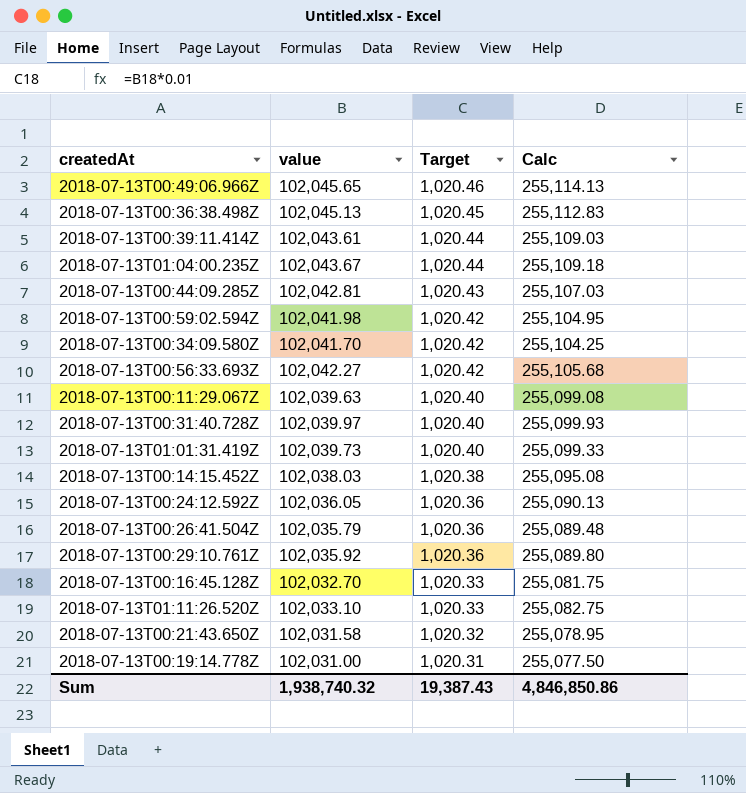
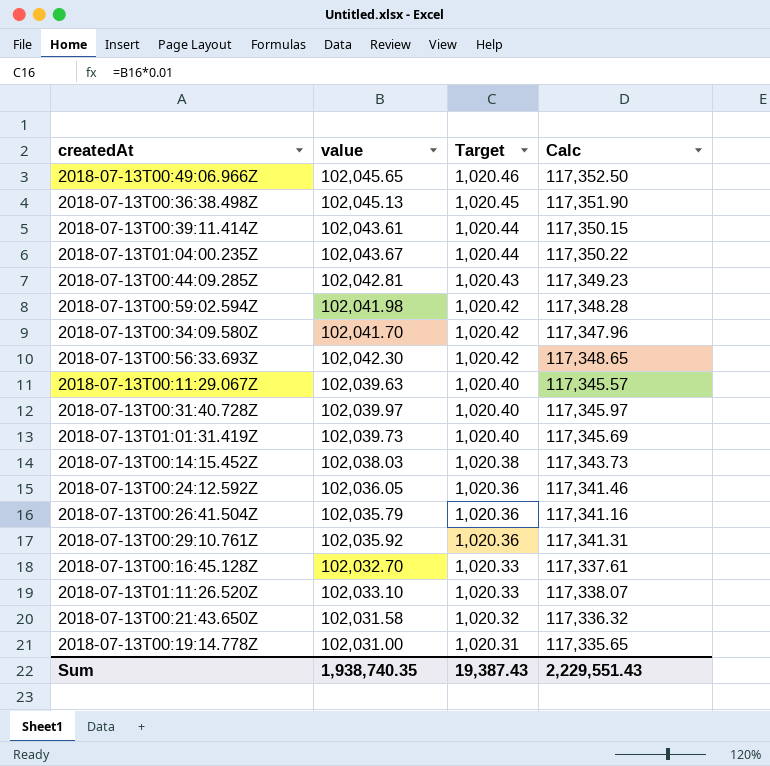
column Calc | formula: [value] * 2.5 -> [value] * 1.15
2018-07-13T00:56:33.693Z | value: 102,042.27 -> 102,042.30
Sum | value: 1,938,740.32 -> 1,938,740.35
Sum | Calc: 4,846,850.86 -> 2,229,551.43

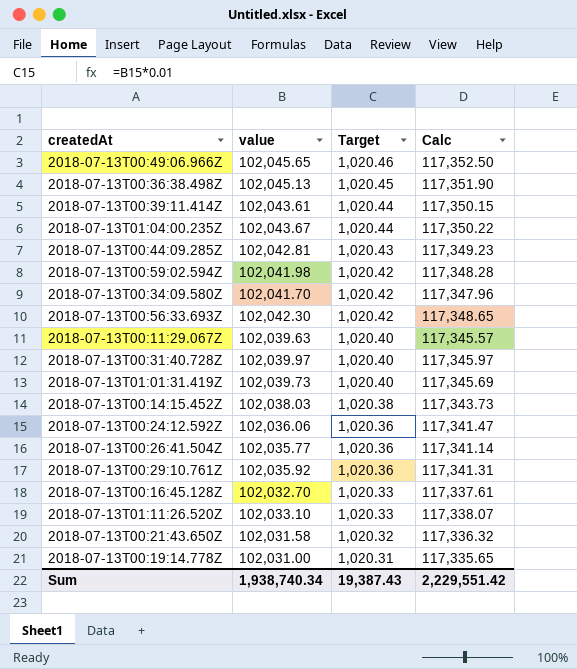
2018-07-13T00:24:12.592Z | value: 102,036.05 -> 102,036.06
2018-07-13T00:24:12.592Z | Calc: 117,341.46 -> 117,341.47
2018-07-13T00:26:41.504Z | value: 102,035.79 -> 102,035.77
2018-07-13T00:26:41.504Z | Calc: 117,341.16 -> 117,341.14
Sum | value: 1,938,740.35 -> 1,938,740.34
Sum | Calc: 2,229,551.43 -> 2,229,551.42

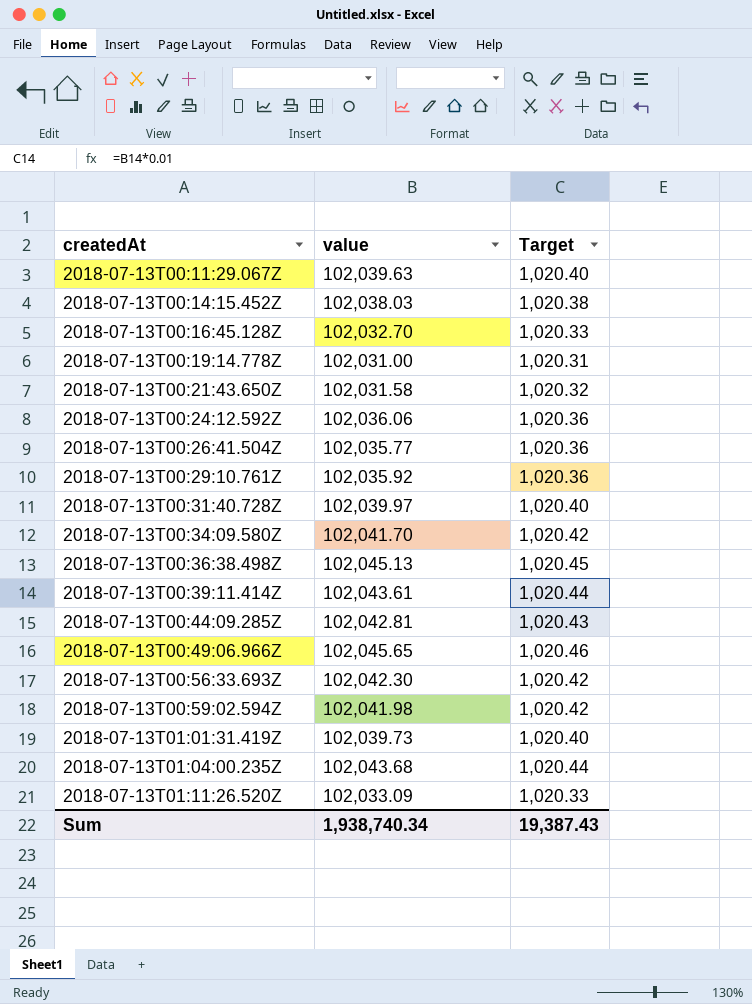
row order: Target descending -> createdAt ascending
column Calc | formula: [value] * 1.15 -> none
2018-07-13T01:04:00.235Z | value: 102,043.67 -> 102,043.68
2018-07-13T01:11:26.520Z | value: 102,033.10 -> 102,033.09

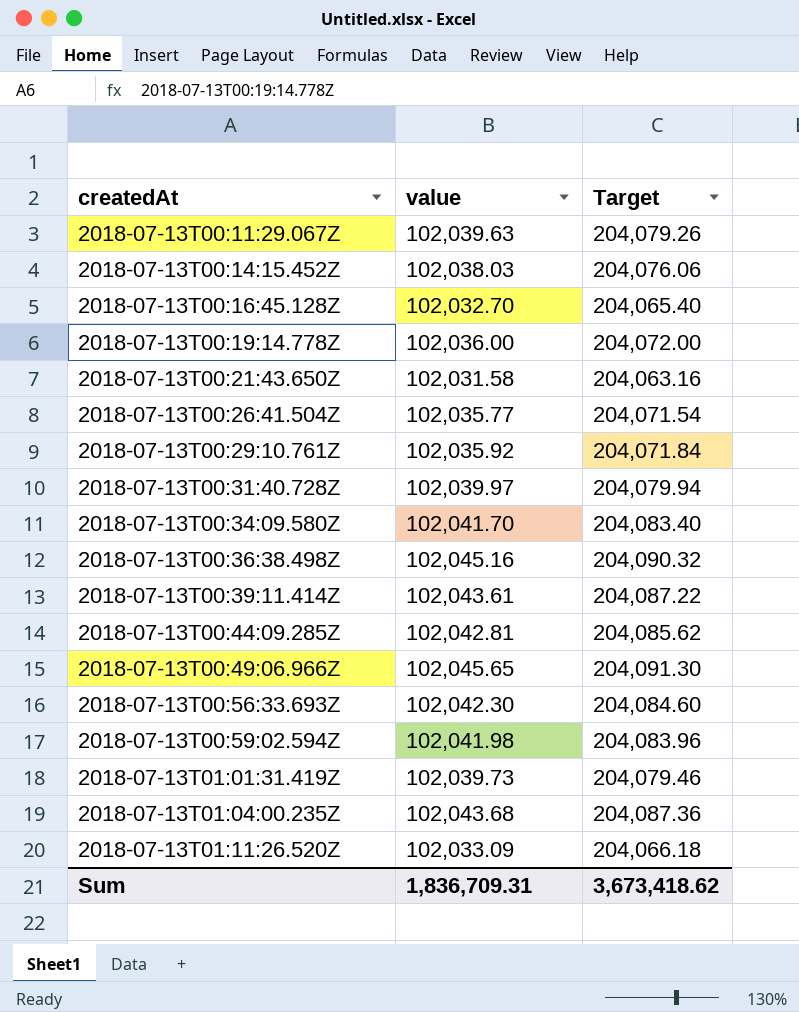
column Target | formula: [value] * 0.01 -> [value] * 2
row 2018-07-13T00:24:12.592Z: 102,036.06 | 1,020.36 -> none
2018-07-13T00:19:14.778Z | value: 102,031.00 -> 102,036.00
2018-07-13T00:36:38.498Z | value: 102,045.13 -> 102,045.16
Sum | value: 1,938,740.34 -> 1,836,709.31
Sum | Target: 19,387.43 -> 3,673,418.62

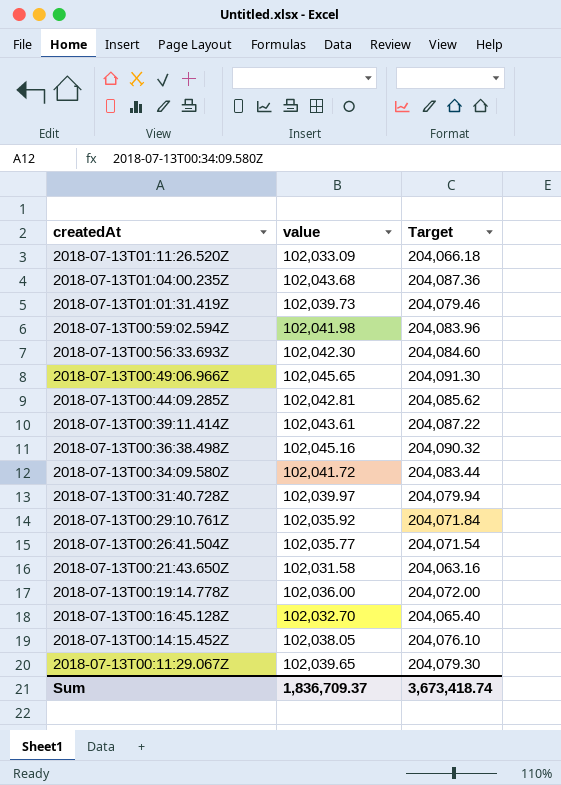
row order: createdAt ascending -> createdAt descending
2018-07-13T00:34:09.580Z | value: 102,041.70 -> 102,041.72
2018-07-13T00:34:09.580Z | Target: 204,083.40 -> 204,083.44
2018-07-13T00:14:15.452Z | value: 102,038.03 -> 102,038.05
2018-07-13T00:14:15.452Z | Target: 204,076.06 -> 204,076.10
2018-07-13T00:11:29.067Z | value: 102,039.63 -> 102,039.65
2018-07-13T00:11:29.067Z | Target: 204,079.26 -> 204,079.30
Sum | value: 1,836,709.31 -> 1,836,709.37
Sum | Target: 3,673,418.62 -> 3,673,418.74

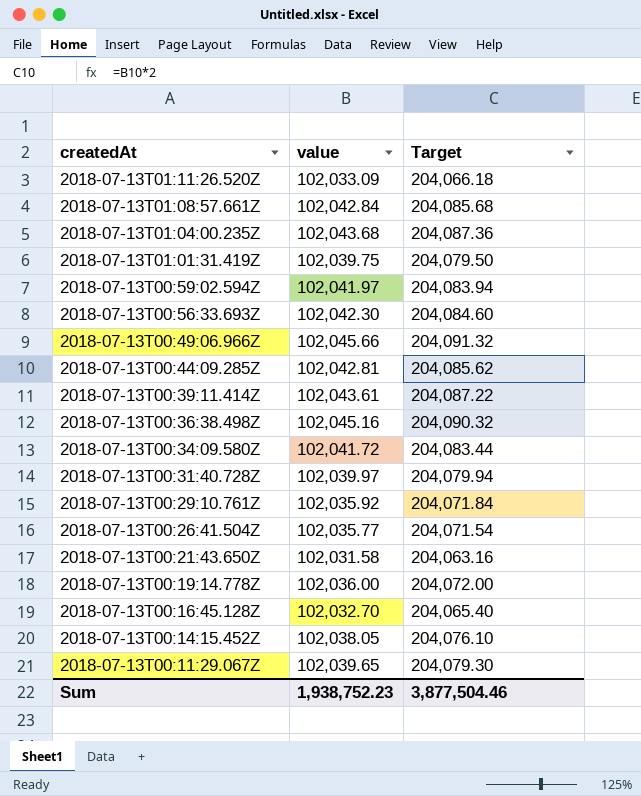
row 2018-07-13T01:08:57.661Z: none -> 102,042.84 | 204,085.68
2018-07-13T01:01:31.419Z | value: 102,039.73 -> 102,039.75
2018-07-13T01:01:31.419Z | Target: 204,079.46 -> 204,079.50
2018-07-13T00:59:02.594Z | value: 102,041.98 -> 102,041.97
2018-07-13T00:59:02.594Z | Target: 204,083.96 -> 204,083.94
2018-07-13T00:49:06.966Z | value: 102,045.65 -> 102,045.66
2018-07-13T00:49:06.966Z | Target: 204,091.30 -> 204,091.32
Sum | value: 1,836,709.37 -> 1,938,752.23
Sum | Target: 3,673,418.74 -> 3,877,504.46

